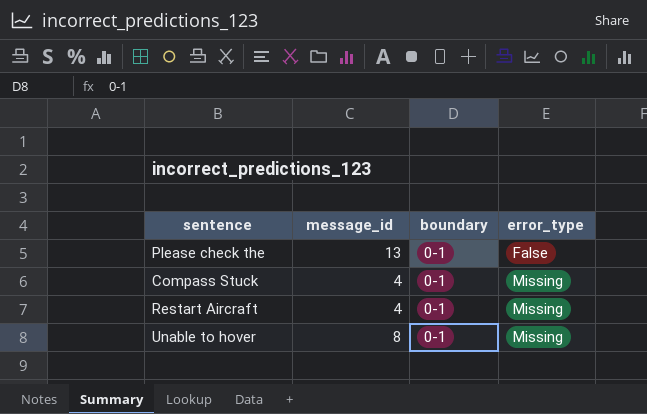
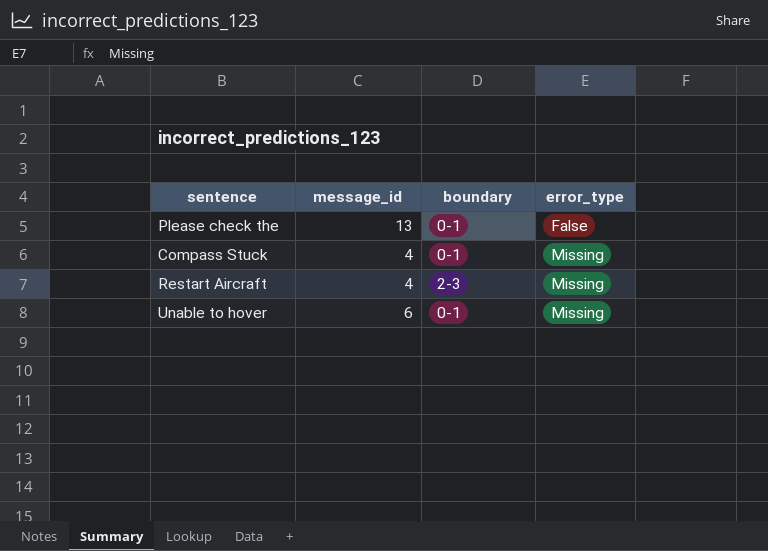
Restart Aircraft | boundary: 0-1 -> 2-3
Unable to hover | message_id: 8 -> 6

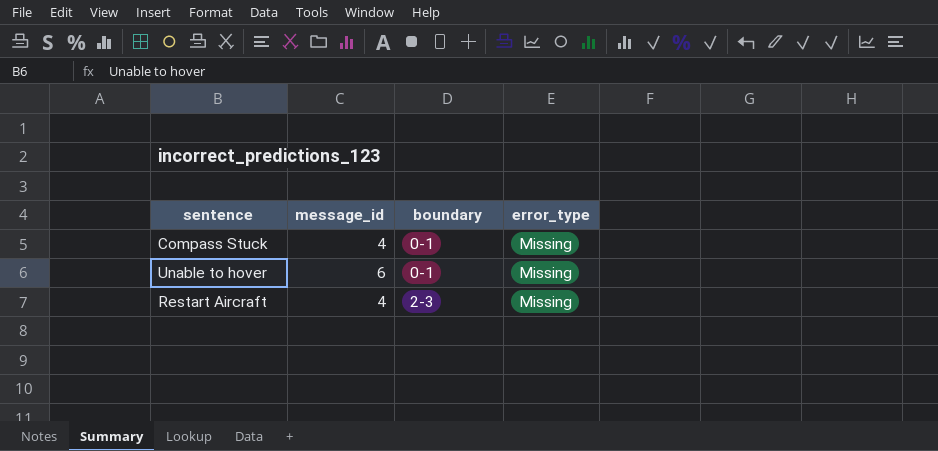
row order: error_type ascending -> boundary ascending
row Please check the: 13 | 0-1 | False -> none

